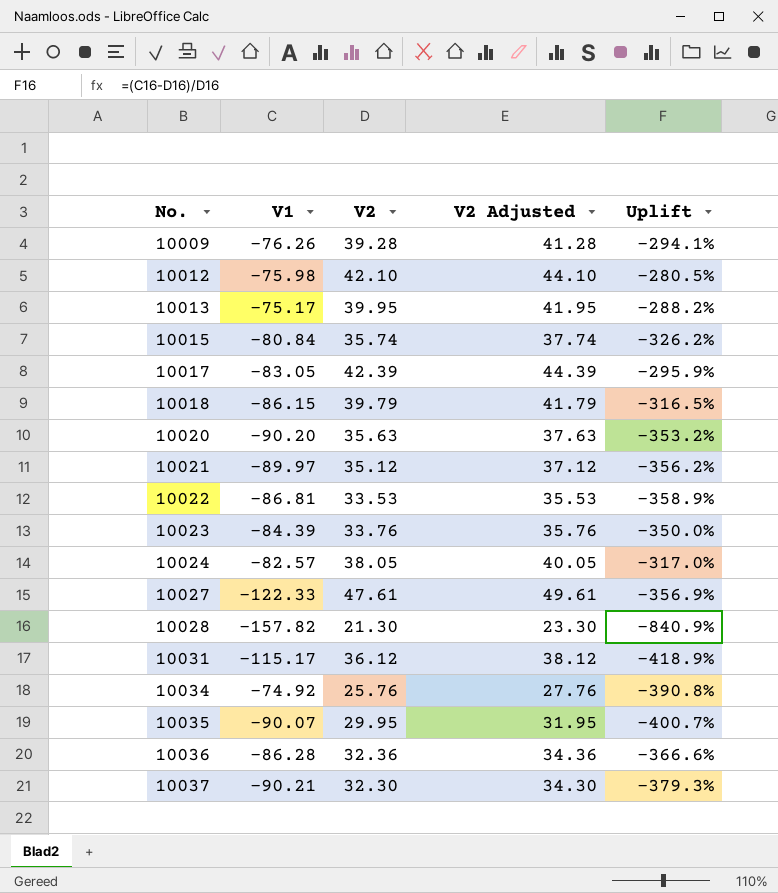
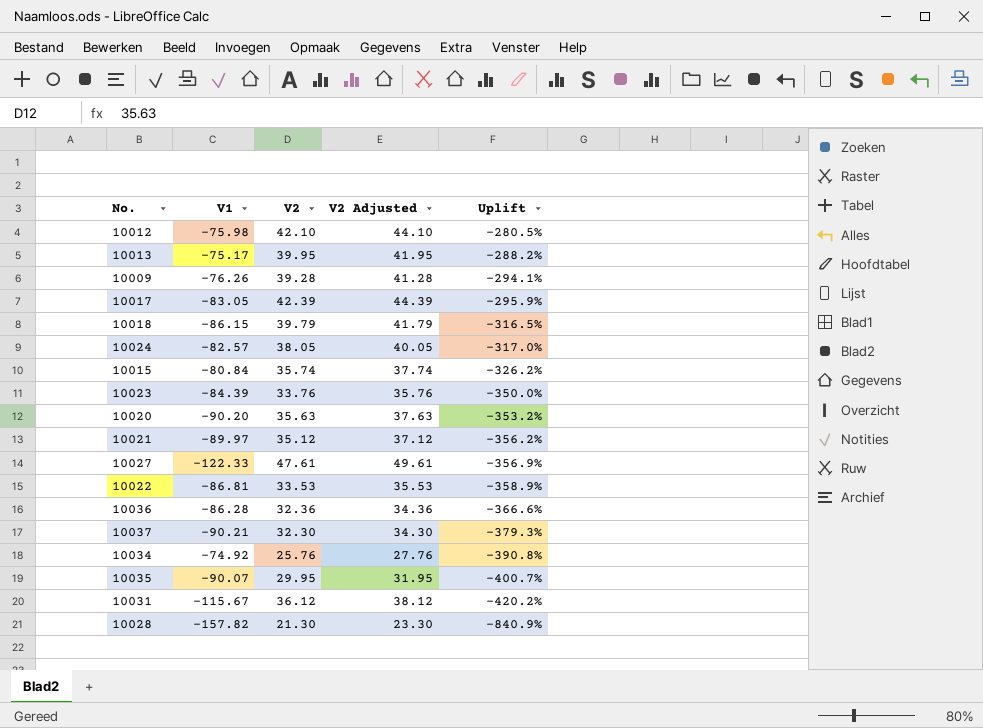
row order: No. ascending -> Uplift descending
10031 | V1: -115.17 -> -115.67
10031 | Uplift: -418.9% -> -420.2%

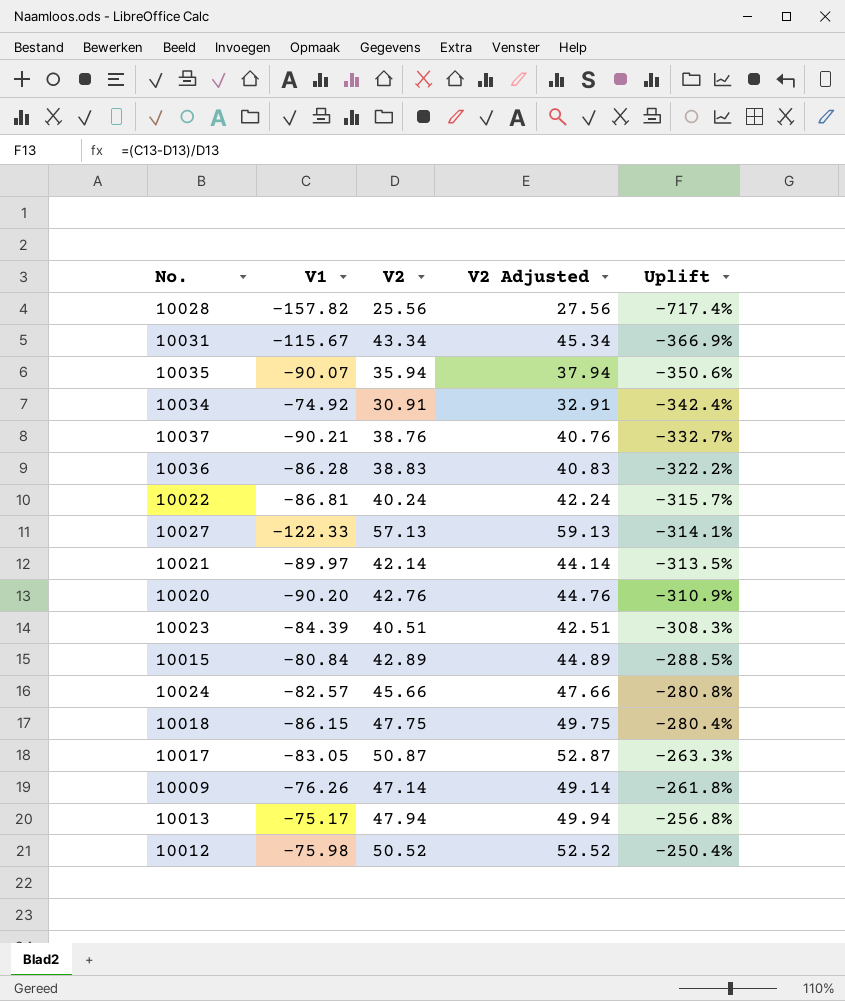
row order: Uplift descending -> Uplift ascending
10028 | V2: 21.30 -> 25.56
10028 | V2 Adjusted: 23.30 -> 27.56
10028 | Uplift: -840.9% -> -717.4%
10031 | V2: 36.12 -> 43.34
10031 | V2 Adjusted: 38.12 -> 45.34
10031 | Uplift: -420.2% -> -366.9%
10035 | V2: 29.95 -> 35.94
10035 | V2 Adjusted: 31.95 -> 37.94
10035 | Uplift: -400.7% -> -350.6%
10034 | V2: 25.76 -> 30.91
10034 | V2 Adjusted: 27.76 -> 32.91
10034 | Uplift: -390.8% -> -342.4%
10037 | V2: 32.30 -> 38.76
10037 | V2 Adjusted: 34.30 -> 40.76
10037 | Uplift: -379.3% -> -332.7%
10036 | V2: 32.36 -> 38.83
10036 | V2 Adjusted: 34.36 -> 40.83
10036 | Uplift: -366.6% -> -322.2%
10022 | V2: 33.53 -> 40.24
10022 | V2 Adjusted: 35.53 -> 42.24
10022 | Uplift: -358.9% -> -315.7%
10027 | V2: 47.61 -> 57.13
10027 | V2 Adjusted: 49.61 -> 59.13
10027 | Uplift: -356.9% -> -314.1%
10021 | V2: 35.12 -> 42.14
10021 | V2 Adjusted: 37.12 -> 44.14
10021 | Uplift: -356.2% -> -313.5%
10020 | V2: 35.63 -> 42.76
10020 | V2 Adjusted: 37.63 -> 44.76
10020 | Uplift: -353.2% -> -310.9%
10023 | V2: 33.76 -> 40.51
10023 | V2 Adjusted: 35.76 -> 42.51
10023 | Uplift: -350.0% -> -308.3%
10015 | V2: 35.74 -> 42.89
10015 | V2 Adjusted: 37.74 -> 44.89
10015 | Uplift: -326.2% -> -288.5%
10024 | V2: 38.05 -> 45.66
10024 | V2 Adjusted: 40.05 -> 47.66
10024 | Uplift: -317.0% -> -280.8%
10018 | V2: 39.79 -> 47.75
10018 | V2 Adjusted: 41.79 -> 49.75
10018 | Uplift: -316.5% -> -280.4%
10017 | V2: 42.39 -> 50.87
10017 | V2 Adjusted: 44.39 -> 52.87
10017 | Uplift: -295.9% -> -263.3%
10009 | V2: 39.28 -> 47.14
10009 | V2 Adjusted: 41.28 -> 49.14
10009 | Uplift: -294.1% -> -261.8%
10013 | V2: 39.95 -> 47.94
10013 | V2 Adjusted: 41.95 -> 49.94
10013 | Uplift: -288.2% -> -256.8%
10012 | V2: 42.10 -> 50.52
10012 | V2 Adjusted: 44.10 -> 52.52
10012 | Uplift: -280.5% -> -250.4%

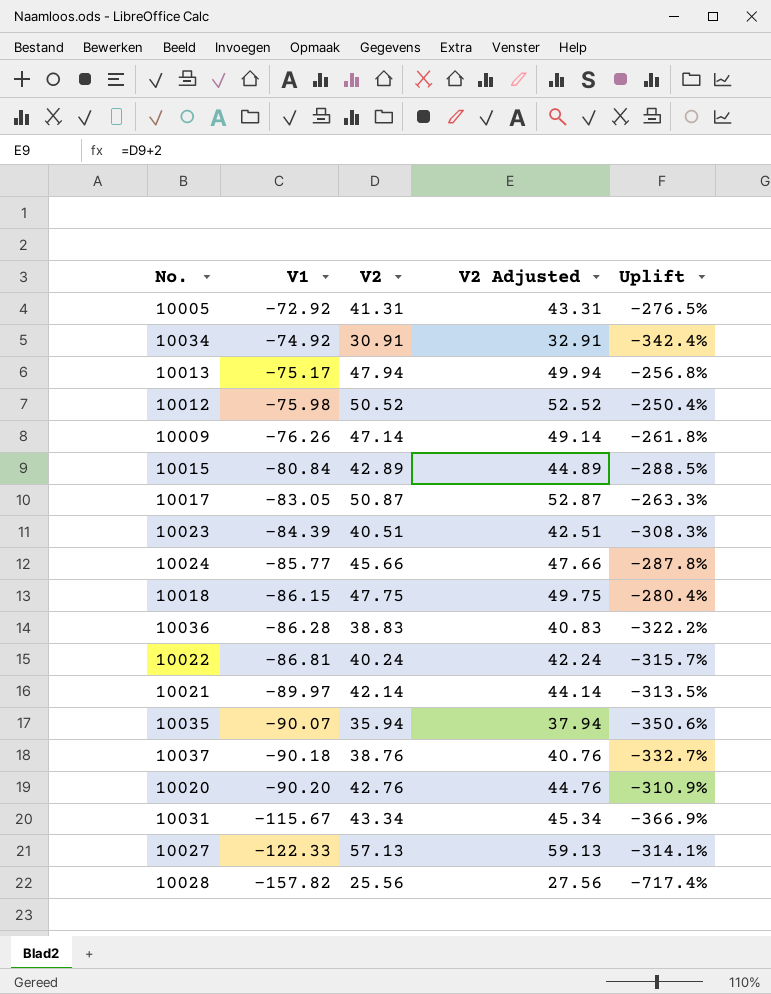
row order: Uplift ascending -> V1 descending
row 10005: none -> -72.92 | 41.31 | 43.31 | -276.5%
10024 | V1: -82.57 -> -85.77
10024 | Uplift: -280.8% -> -287.8%
10037 | V1: -90.21 -> -90.18

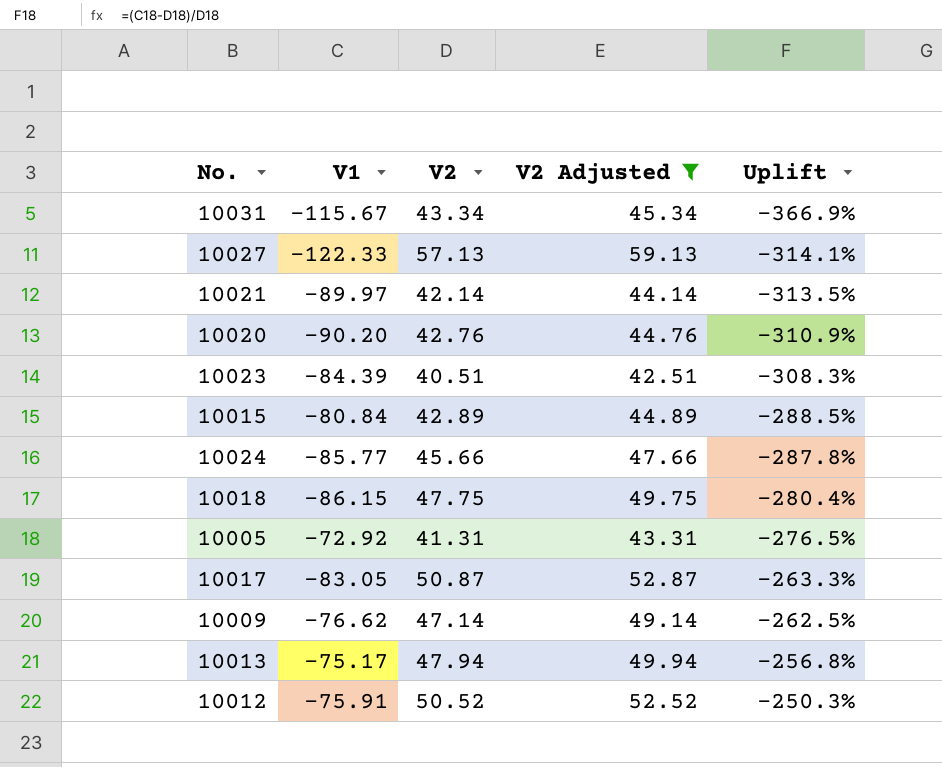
filter: none -> V2 Adjusted >= 42.51
row order: V1 descending -> Uplift ascending
10009 | V1: -76.26 -> -76.62
10009 | Uplift: -261.8% -> -262.5%
10012 | V1: -75.98 -> -75.91
10012 | Uplift: -250.4% -> -250.3%

